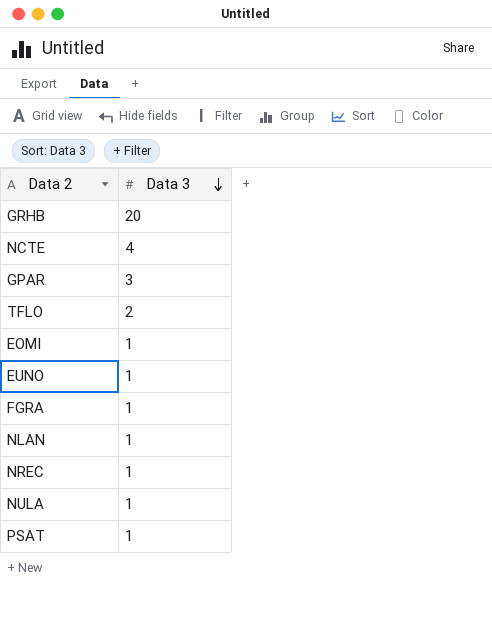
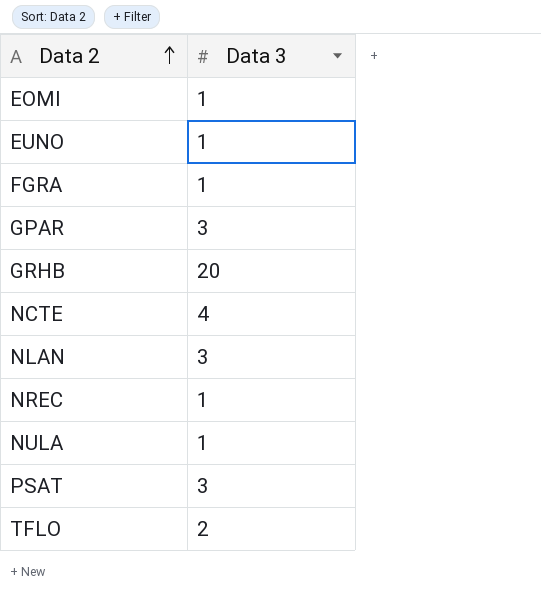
row order: Data 3 descending -> Data 2 ascending
NLAN | Data 3: 1 -> 3
PSAT | Data 3: 1 -> 3

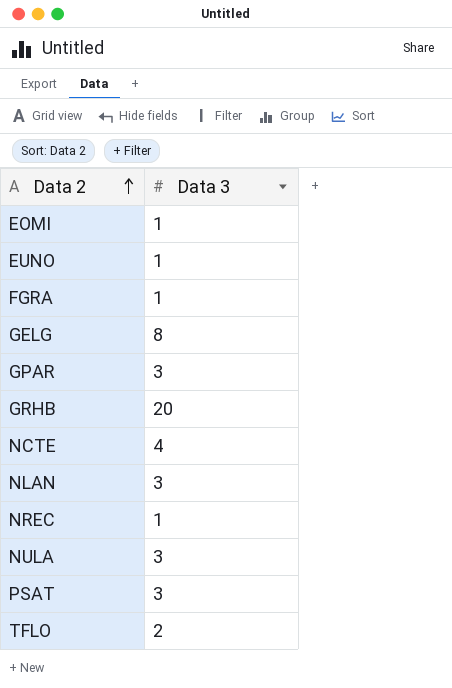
row GELG: none -> 8
NULA | Data 3: 1 -> 3

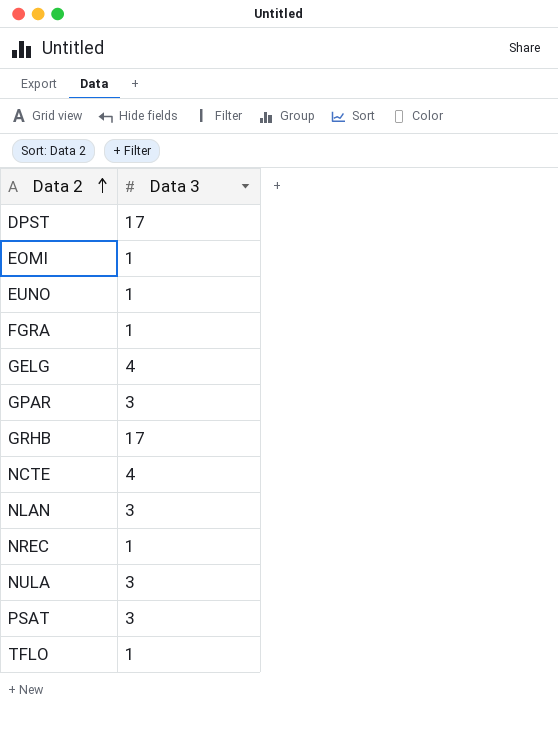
row DPST: none -> 17
GELG | Data 3: 8 -> 4
GRHB | Data 3: 20 -> 17
TFLO | Data 3: 2 -> 1

